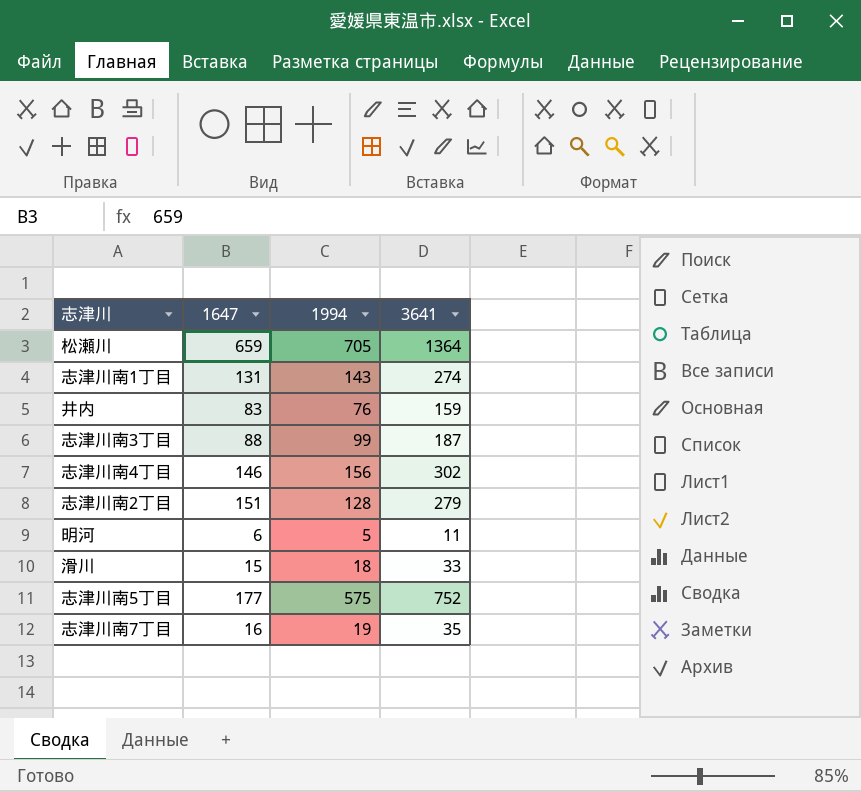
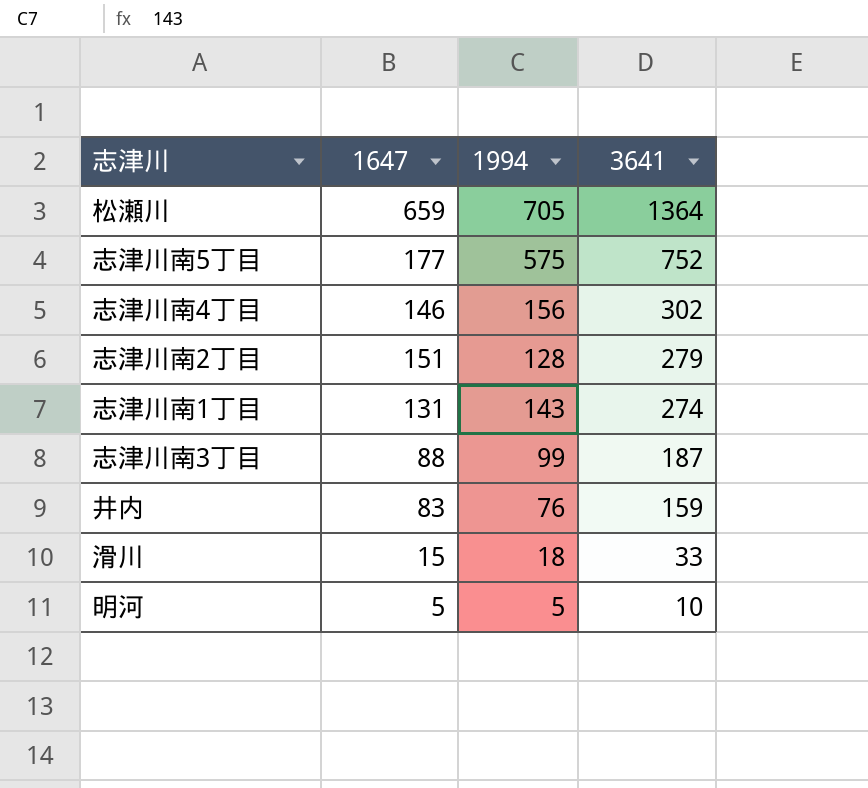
row order: none -> 3641 descending
row 志津川南7丁目: 16 | 19 | 35 -> none
明河 | 1647: 6 -> 5
明河 | 3641: 11 -> 10

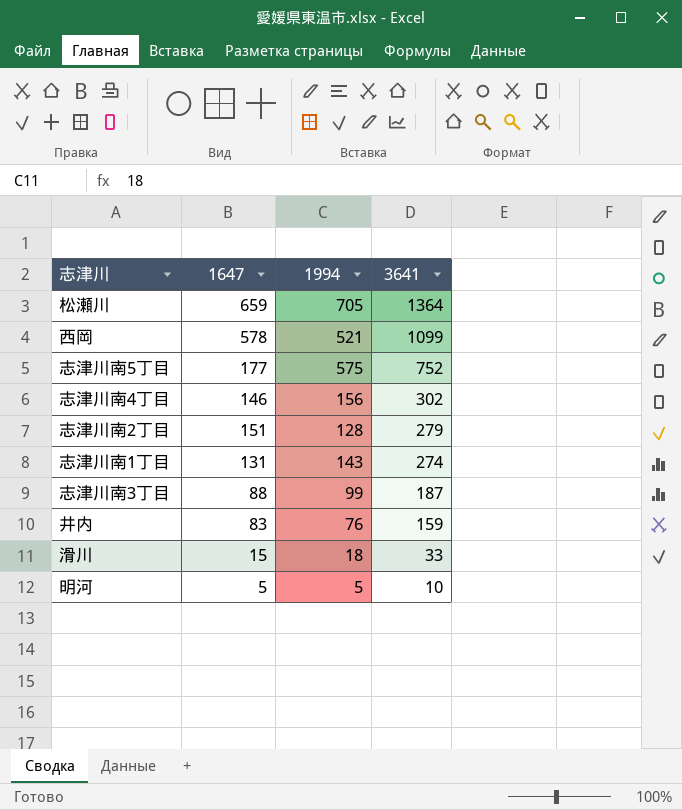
row 西岡: none -> 578 | 521 | 1099

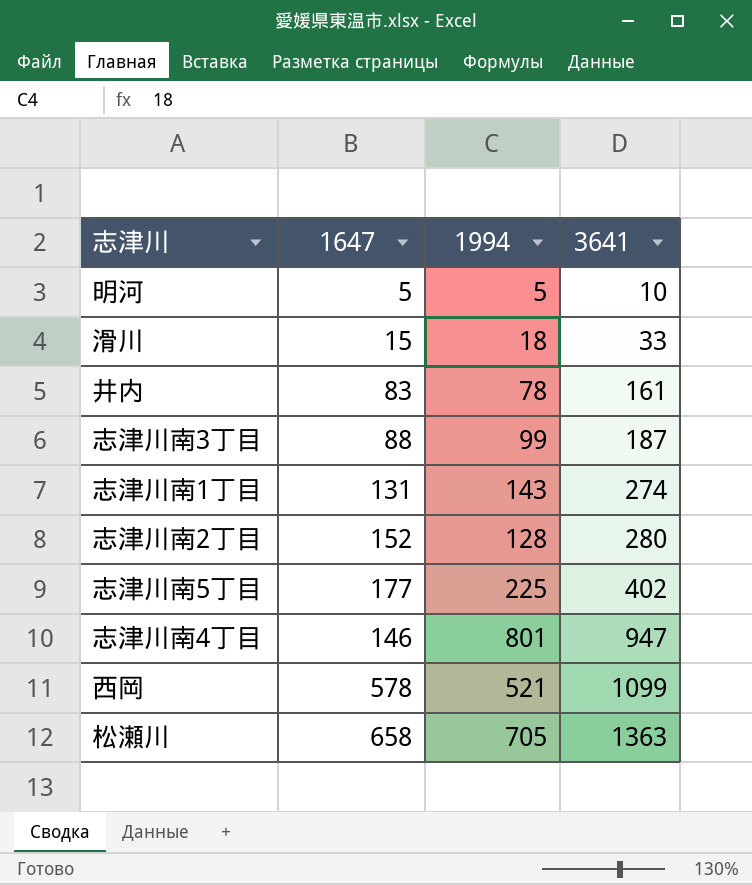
row order: 3641 descending -> 3641 ascending
井内 | 1994: 76 -> 78
井内 | 3641: 159 -> 161
志津川南2丁目 | 1647: 151 -> 152
志津川南2丁目 | 3641: 279 -> 280
志津川南5丁目 | 1994: 575 -> 225
志津川南5丁目 | 3641: 752 -> 402
志津川南4丁目 | 1994: 156 -> 801
志津川南4丁目 | 3641: 302 -> 947
松瀬川 | 1647: 659 -> 658
松瀬川 | 3641: 1364 -> 1363

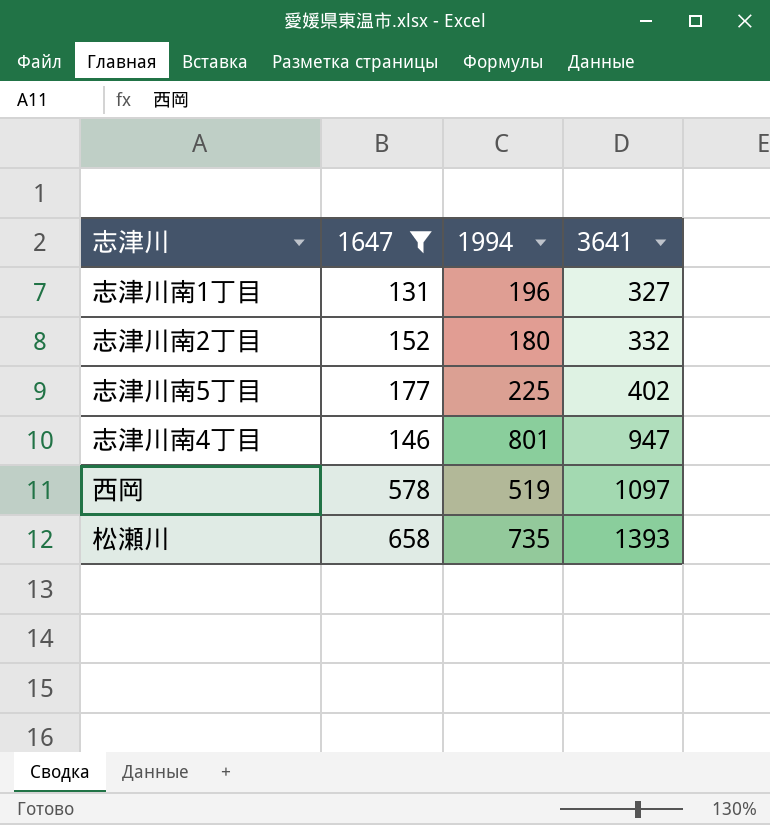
filter: none -> 1647 >= 131
志津川南1丁目 | 1994: 143 -> 196
志津川南1丁目 | 3641: 274 -> 327
志津川南2丁目 | 1994: 128 -> 180
志津川南2丁目 | 3641: 280 -> 332
西岡 | 1994: 521 -> 519
西岡 | 3641: 1099 -> 1097
松瀬川 | 1994: 705 -> 735
松瀬川 | 3641: 1363 -> 1393

